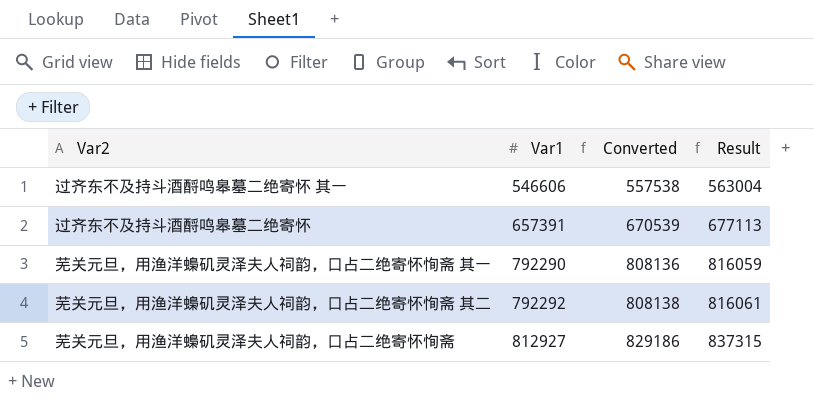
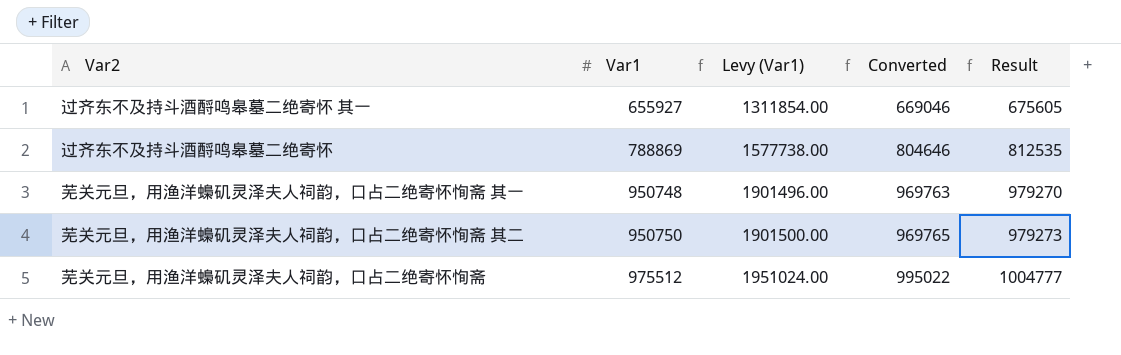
column Levy (Var1) | formula: none -> [Var1] * 2
过齐东不及持斗酒酹鸣皋墓二绝寄怀 其一 | Var1: 546606 -> 655927
过齐东不及持斗酒酹鸣皋墓二绝寄怀 其一 | Converted: 557538 -> 669046
过齐东不及持斗酒酹鸣皋墓二绝寄怀 其一 | Result: 563004 -> 675605
过齐东不及持斗酒酹鸣皋墓二绝寄怀 | Var1: 657391 -> 788869
过齐东不及持斗酒酹鸣皋墓二绝寄怀 | Converted: 670539 -> 804646
过齐东不及持斗酒酹鸣皋墓二绝寄怀 | Result: 677113 -> 812535
芜关元旦，用渔洋蟂矶灵泽夫人祠韵，口占二绝寄怀恂斋 其一 | Var1: 792290 -> 950748
芜关元旦，用渔洋蟂矶灵泽夫人祠韵，口占二绝寄怀恂斋 其一 | Converted: 808136 -> 969763
芜关元旦，用渔洋蟂矶灵泽夫人祠韵，口占二绝寄怀恂斋 其一 | Result: 816059 -> 979270
芜关元旦，用渔洋蟂矶灵泽夫人祠韵，口占二绝寄怀恂斋 其二 | Var1: 792292 -> 950750
芜关元旦，用渔洋蟂矶灵泽夫人祠韵，口占二绝寄怀恂斋 其二 | Converted: 808138 -> 969765
芜关元旦，用渔洋蟂矶灵泽夫人祠韵，口占二绝寄怀恂斋 其二 | Result: 816061 -> 979273
芜关元旦，用渔洋蟂矶灵泽夫人祠韵，口占二绝寄怀恂斋 | Var1: 812927 -> 975512
芜关元旦，用渔洋蟂矶灵泽夫人祠韵，口占二绝寄怀恂斋 | Converted: 829186 -> 995022
芜关元旦，用渔洋蟂矶灵泽夫人祠韵，口占二绝寄怀恂斋 | Result: 837315 -> 1004777

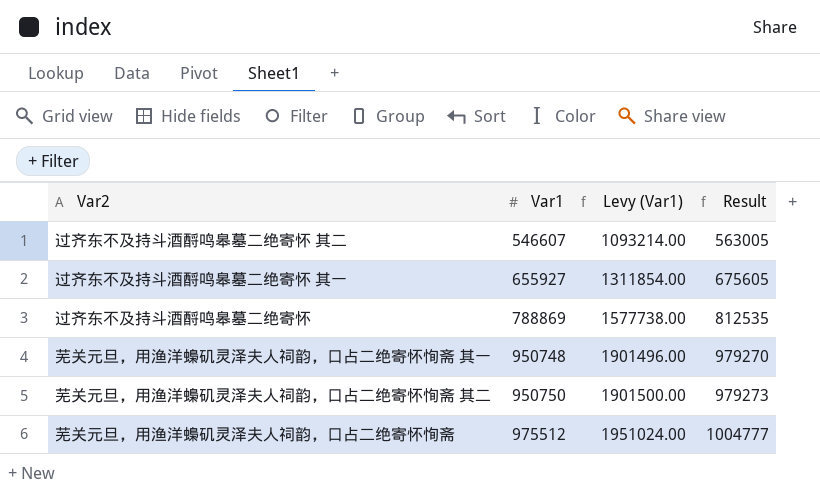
column Converted | formula: [Var1] * 1.02 -> none
row 过齐东不及持斗酒酹鸣皋墓二绝寄怀 其二: none -> 546607 | 1093214.00 | 563005

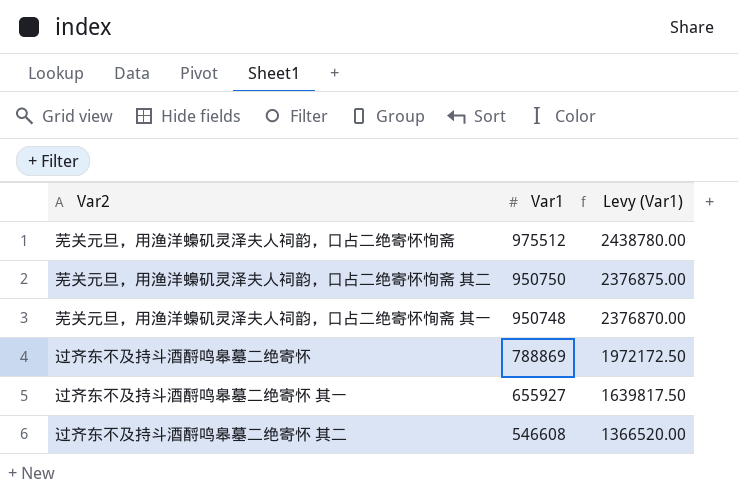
row order: Var1 ascending -> Var1 descending
column Result | formula: [Var1] * 1.03 -> none
column Levy (Var1) | formula: [Var1] * 2 -> [Var1] * 2.5
过齐东不及持斗酒酹鸣皋墓二绝寄怀 其二 | Var1: 546607 -> 546608

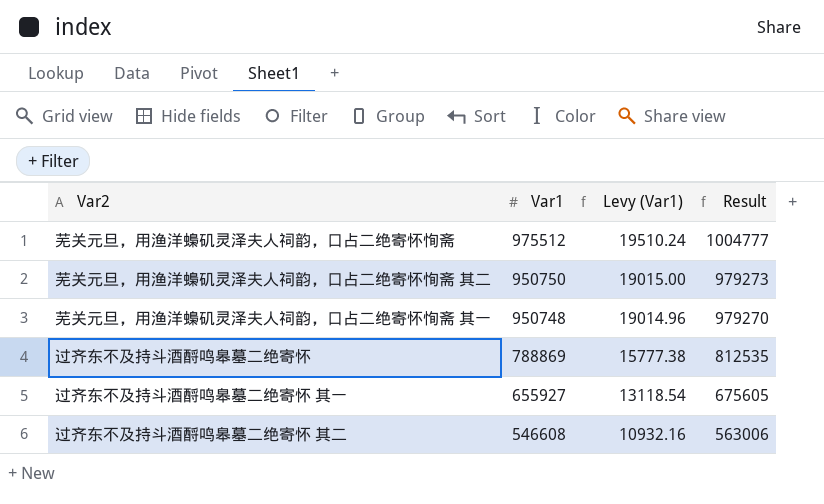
column Levy (Var1) | formula: [Var1] * 2.5 -> [Var1] * 0.02
column Result | formula: none -> [Var1] * 1.03

